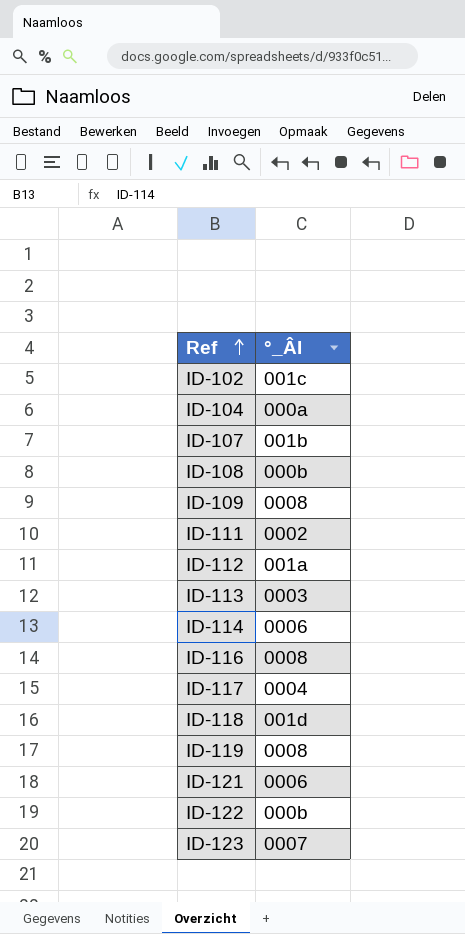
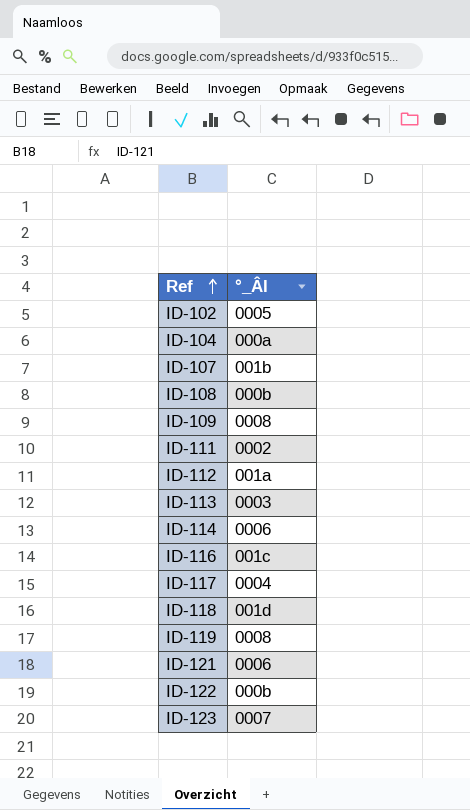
ID-102 | °_ÂI: 001c -> 0005
ID-116 | °_ÂI: 0008 -> 001c

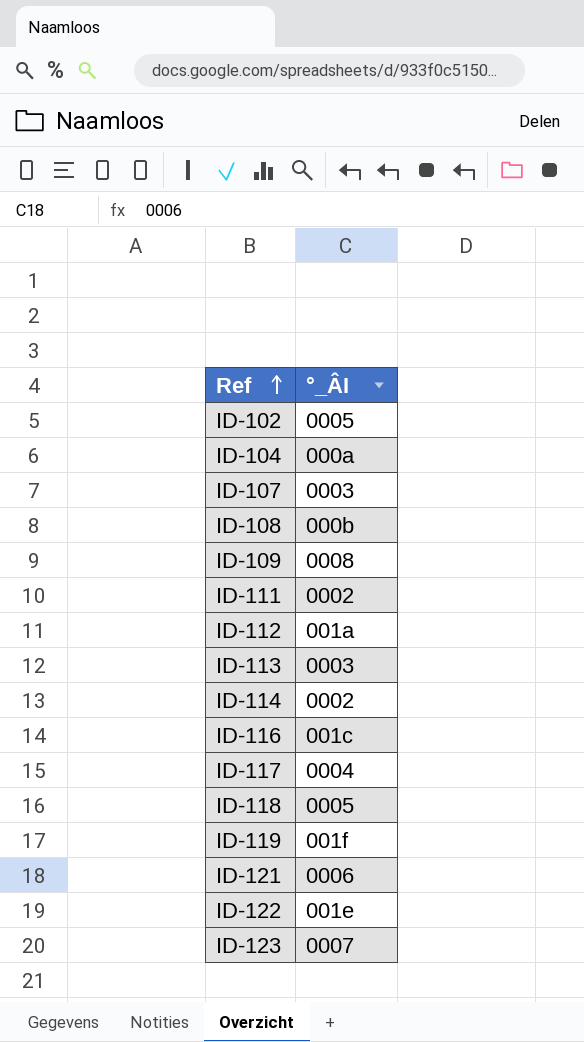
ID-107 | °_ÂI: 001b -> 0003
ID-114 | °_ÂI: 0006 -> 0002
ID-118 | °_ÂI: 001d -> 0005
ID-119 | °_ÂI: 0008 -> 001f
ID-122 | °_ÂI: 000b -> 001e

